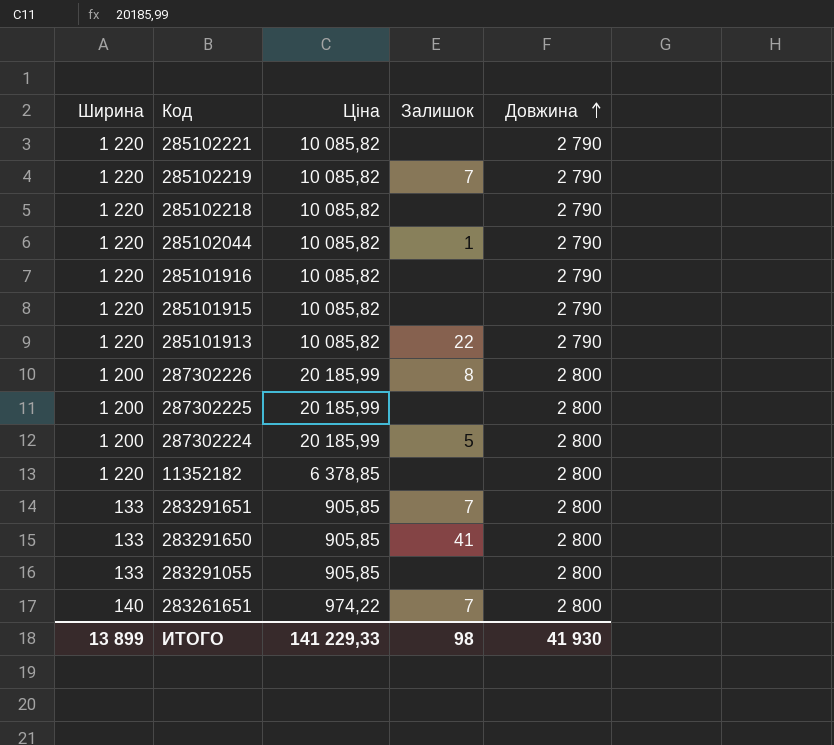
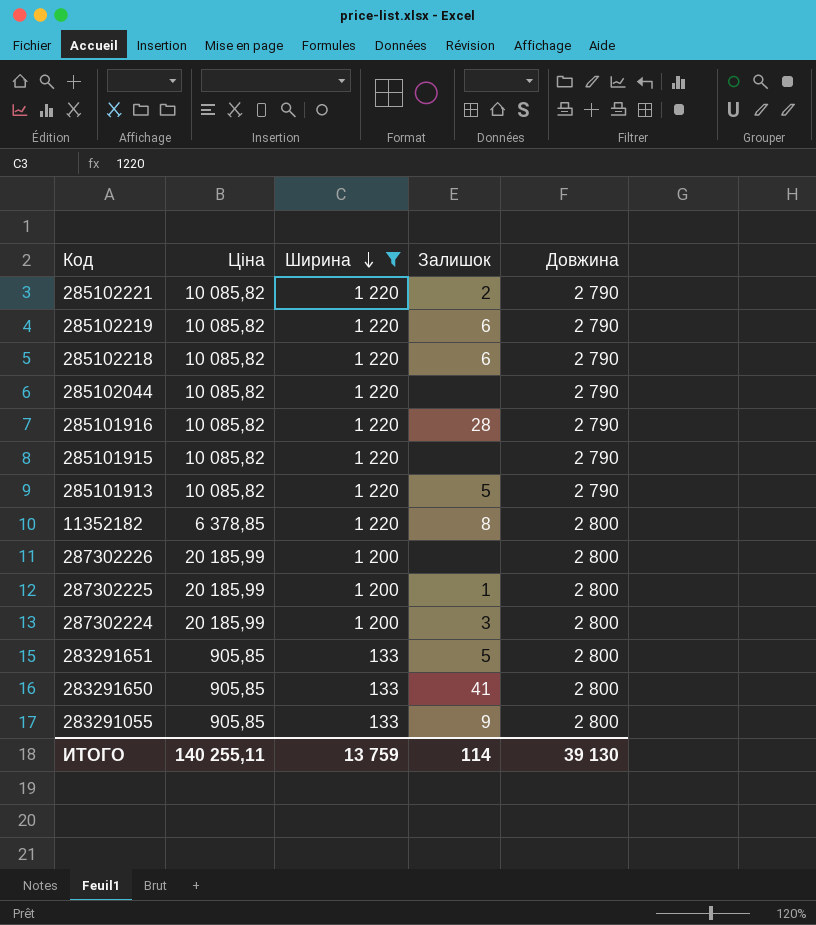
filter: none -> Ширина != 140
row order: Довжина ascending -> Ширина descending
column Ширина | position: 1 -> 3
285102221 | Залишок: none -> 2
285102219 | Залишок: 7 -> 6
285102218 | Залишок: none -> 6
285102044 | Залишок: 1 -> none
285101916 | Залишок: none -> 28
285101913 | Залишок: 22 -> 5
11352182 | Залишок: none -> 8
287302226 | Залишок: 8 -> none
287302225 | Залишок: none -> 1
287302224 | Залишок: 5 -> 3
283291651 | Залишок: 7 -> 5
283291055 | Залишок: none -> 9
ИТОГО | Ціна: 141 229,33 -> 140 255,11
ИТОГО | Ширина: 13 899 -> 13 759
ИТОГО | Залишок: 98 -> 114
ИТОГО | Довжина: 41 930 -> 39 130

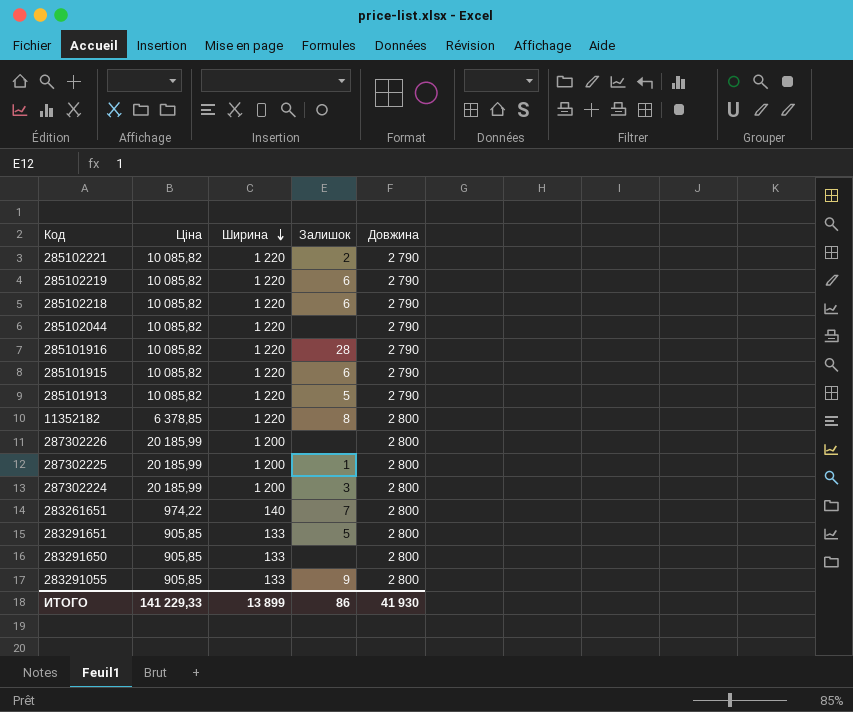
filter: Ширина != 140 -> none
285101915 | Залишок: none -> 6
283291650 | Залишок: 41 -> none
ИТОГО | Ціна: 140 255,11 -> 141 229,33
ИТОГО | Ширина: 13 759 -> 13 899
ИТОГО | Залишок: 114 -> 86
ИТОГО | Довжина: 39 130 -> 41 930

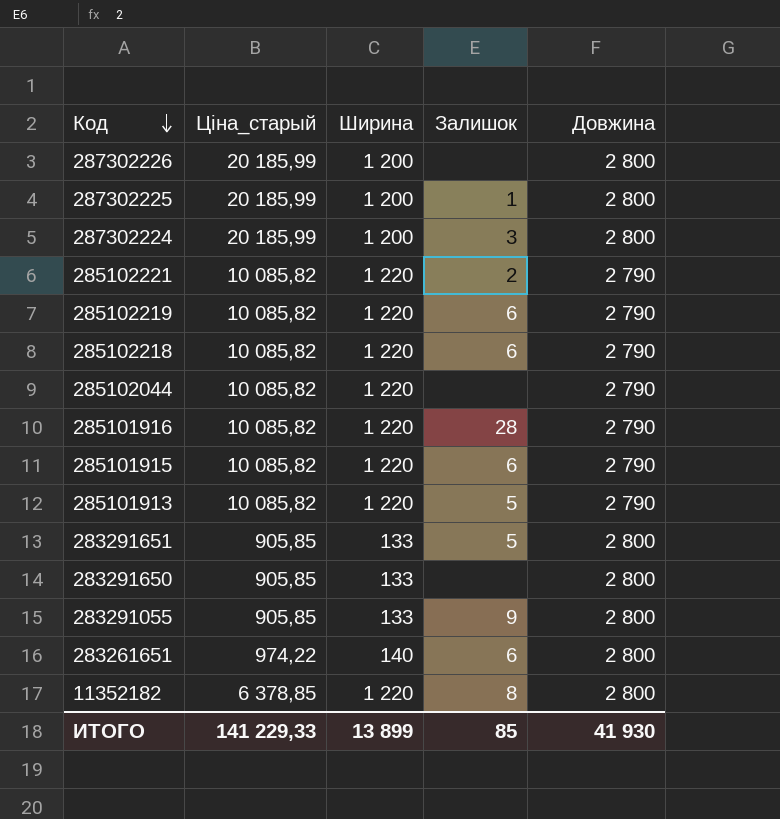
row order: Ширина descending -> Код descending
column name: Ціна -> Ціна_старый
283261651 | Залишок: 7 -> 6
ИТОГО | Залишок: 86 -> 85

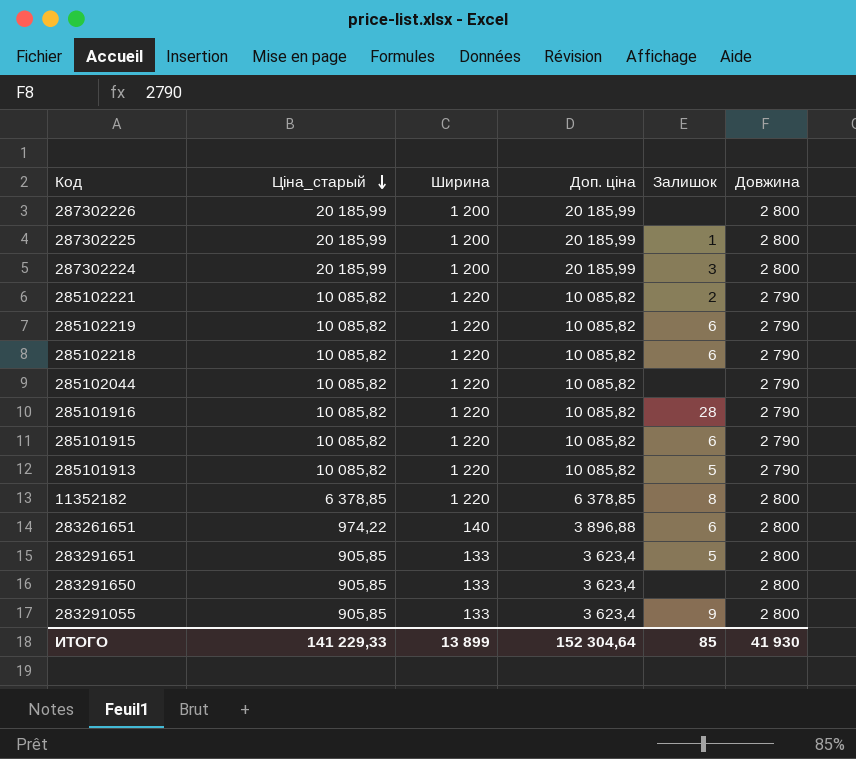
row order: Код descending -> Ціна_старый descending
column Доп. ціна | position: none -> 4

